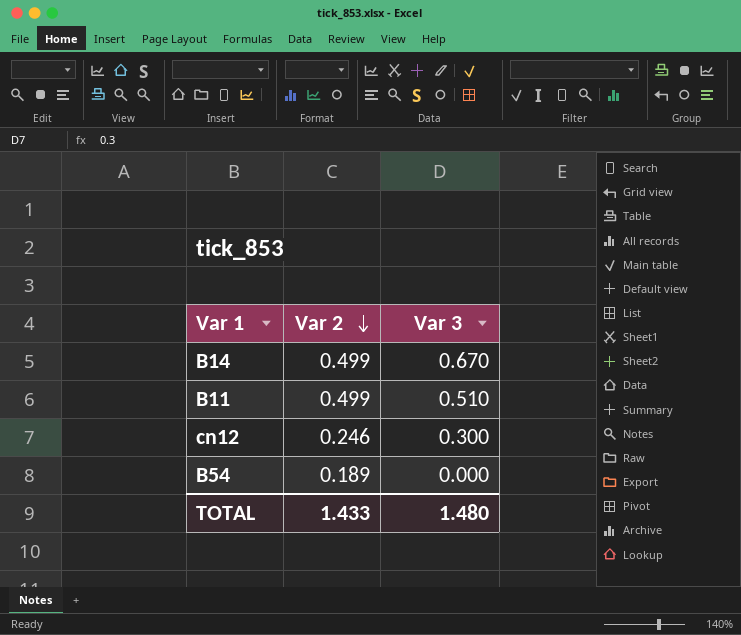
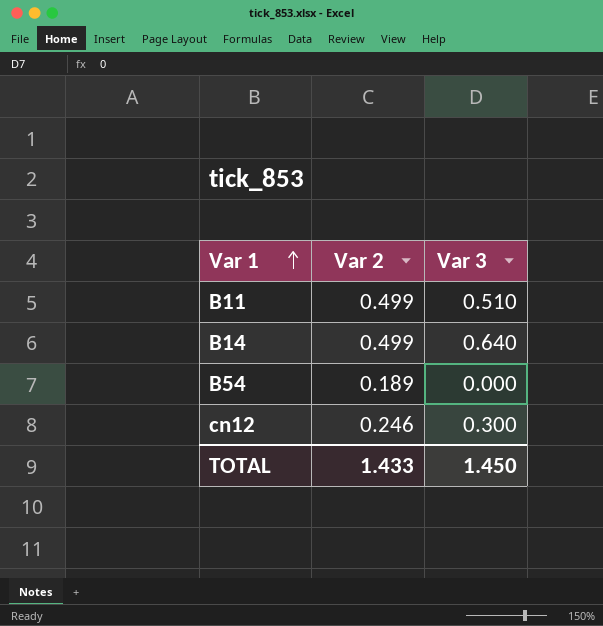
row order: Var 2 descending -> Var 1 ascending
B14 | Var 3: 0.670 -> 0.640
TOTAL | Var 3: 1.480 -> 1.450

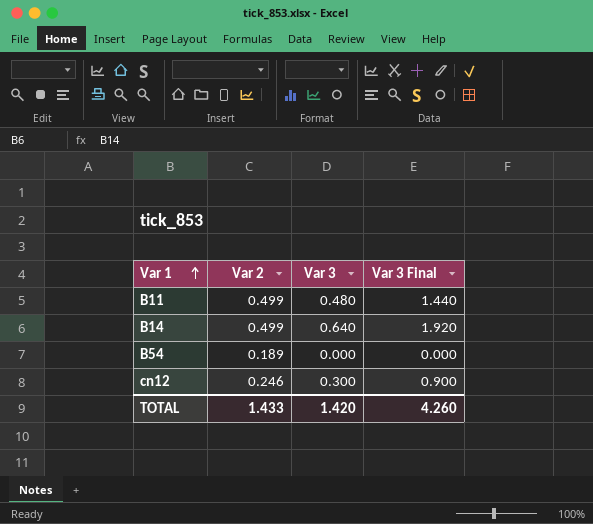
column Var 3 Final | formula: none -> [Var 3] * 3
B11 | Var 3: 0.510 -> 0.480
TOTAL | Var 3: 1.450 -> 1.420

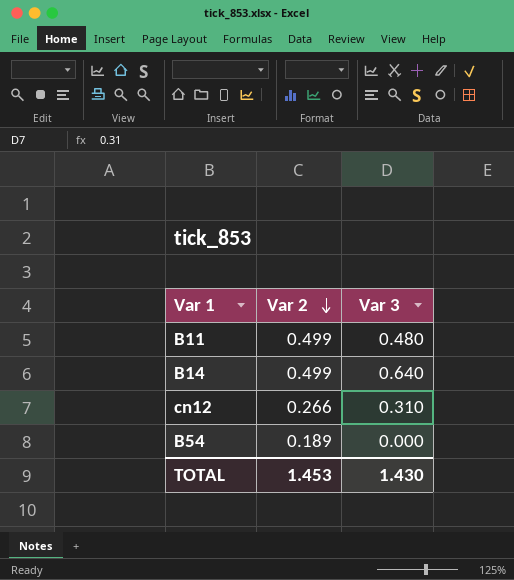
row order: Var 1 ascending -> Var 2 descending
column Var 3 Final | formula: [Var 3] * 3 -> none
cn12 | Var 2: 0.246 -> 0.266
cn12 | Var 3: 0.300 -> 0.310
TOTAL | Var 2: 1.433 -> 1.453
TOTAL | Var 3: 1.420 -> 1.430

